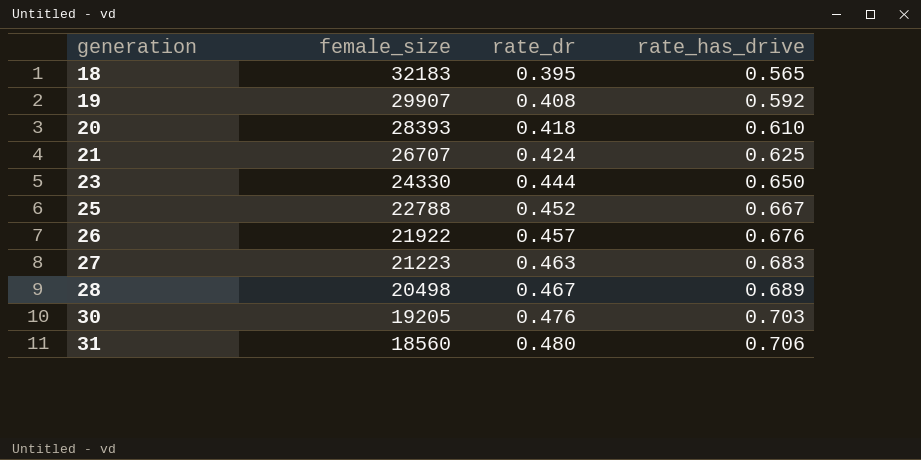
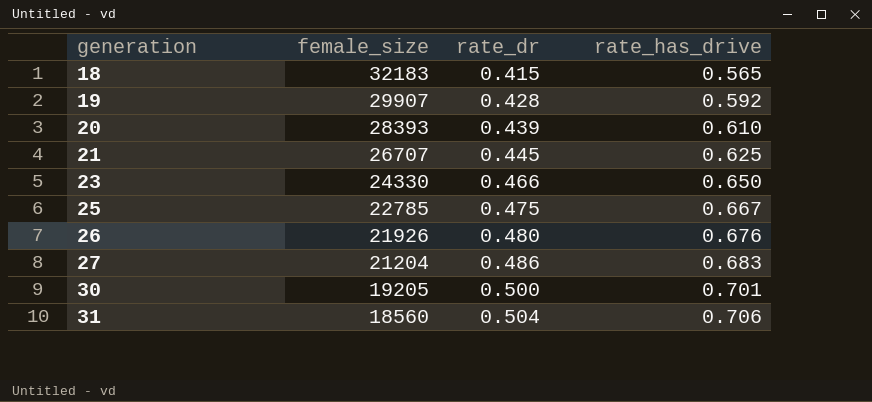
row 28: 20498 | 0.467 | 0.689 -> none
18 | rate_dr: 0.395 -> 0.415
19 | rate_dr: 0.408 -> 0.428
20 | rate_dr: 0.418 -> 0.439
21 | rate_dr: 0.424 -> 0.445
23 | rate_dr: 0.444 -> 0.466
25 | female_size: 22788 -> 22785
25 | rate_dr: 0.452 -> 0.475
26 | female_size: 21922 -> 21926
26 | rate_dr: 0.457 -> 0.480
27 | female_size: 21223 -> 21204
27 | rate_dr: 0.463 -> 0.486
30 | rate_dr: 0.476 -> 0.500
30 | rate_has_drive: 0.703 -> 0.701
31 | rate_dr: 0.480 -> 0.504

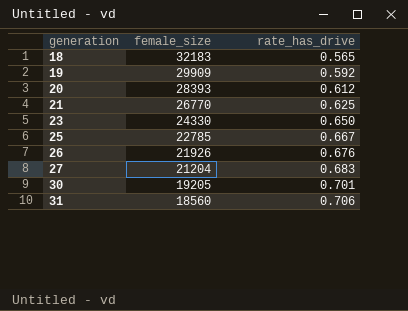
column rate_dr | position: 3 -> none
19 | female_size: 29907 -> 29909
20 | rate_has_drive: 0.610 -> 0.612
21 | female_size: 26707 -> 26770

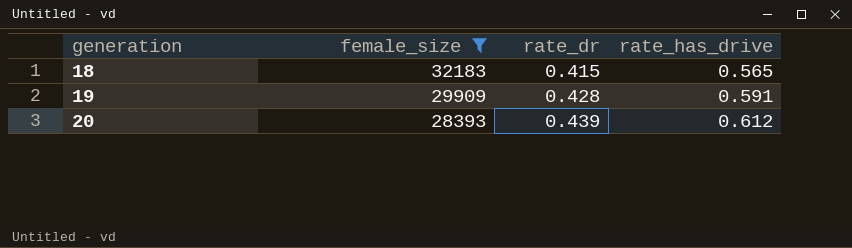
filter: none -> female_size >= 28393
column rate_dr | position: none -> 3
19 | rate_has_drive: 0.592 -> 0.591

